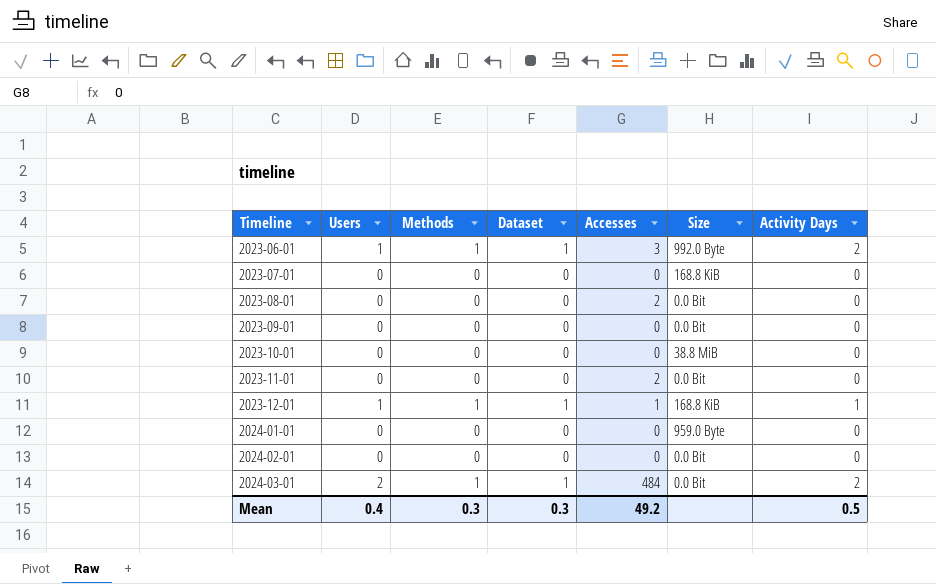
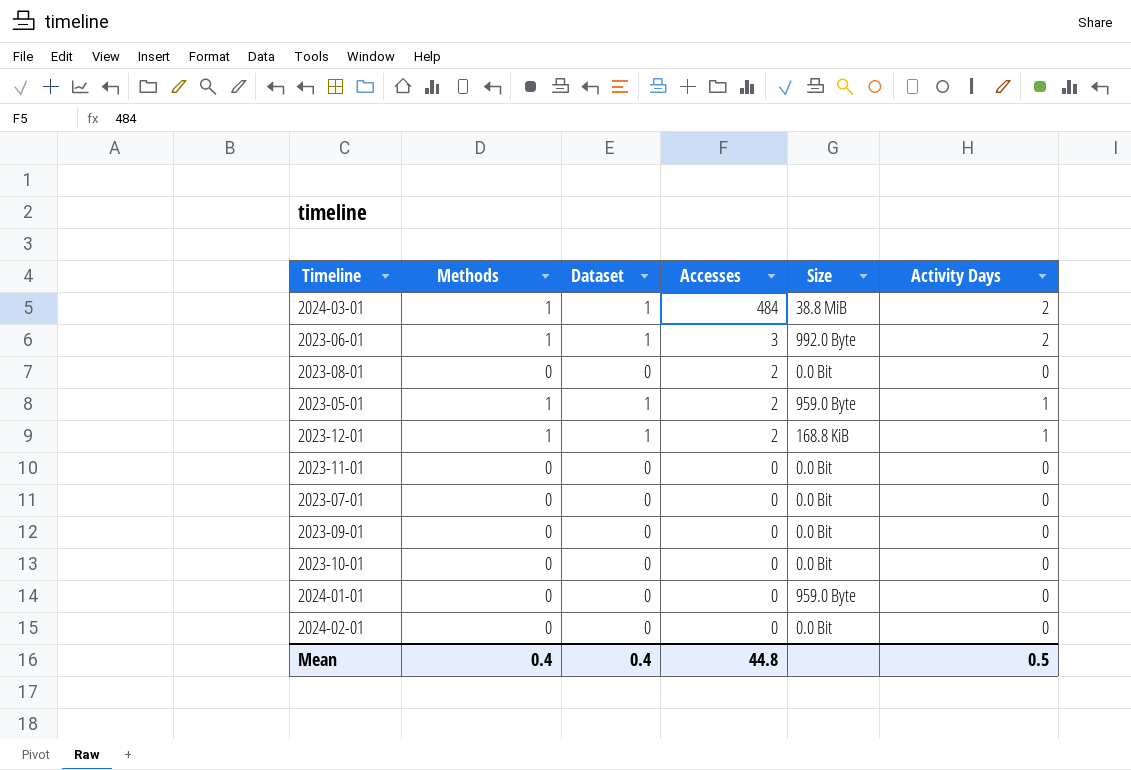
row order: Timeline ascending -> Accesses descending
column Users | position: 2 -> none
2024-03-01 | Size: 0.0 Bit -> 38.8 MiB
row 2023-05-01: none -> 1 | 1 | 2 | 959.0 Byte | 1
2023-12-01 | Accesses: 1 -> 2
2023-11-01 | Accesses: 2 -> 0
2023-07-01 | Size: 168.8 KiB -> 0.0 Bit
2023-10-01 | Size: 38.8 MiB -> 0.0 Bit
Mean | Methods: 0.3 -> 0.4
Mean | Dataset: 0.3 -> 0.4
Mean | Accesses: 49.2 -> 44.8

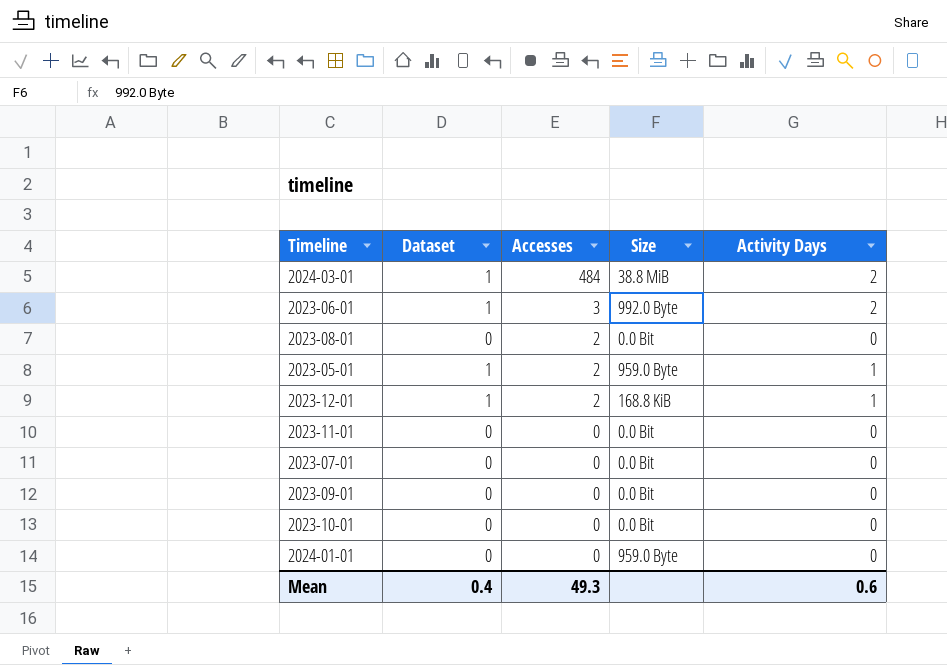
column Methods | position: 2 -> none
row 2024-02-01: 0 | 0 | 0 | 0.0 Bit | 0 -> none
Mean | Accesses: 44.8 -> 49.3
Mean | Activity Days: 0.5 -> 0.6

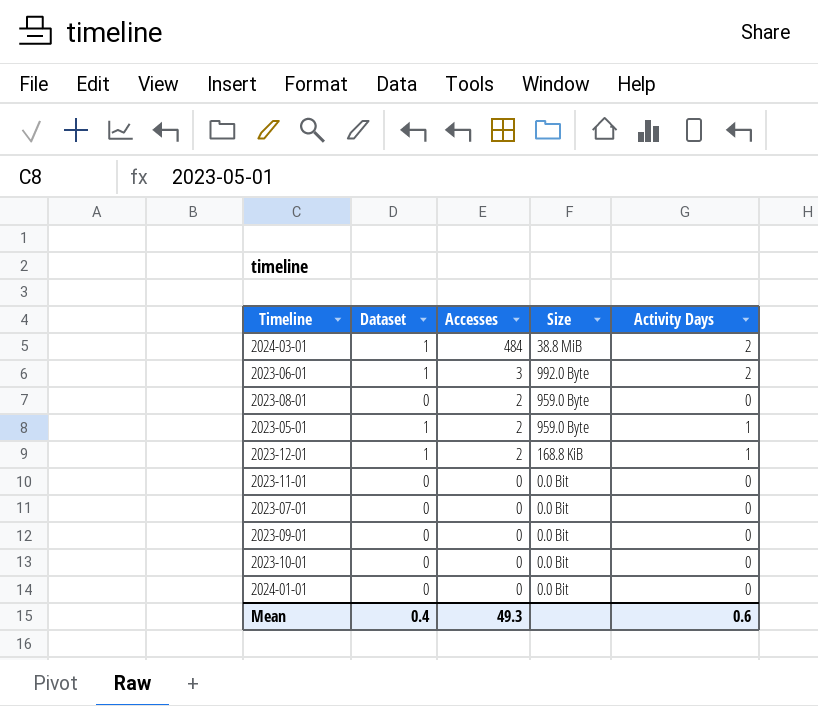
2023-08-01 | Size: 0.0 Bit -> 959.0 Byte
2024-01-01 | Size: 959.0 Byte -> 0.0 Bit

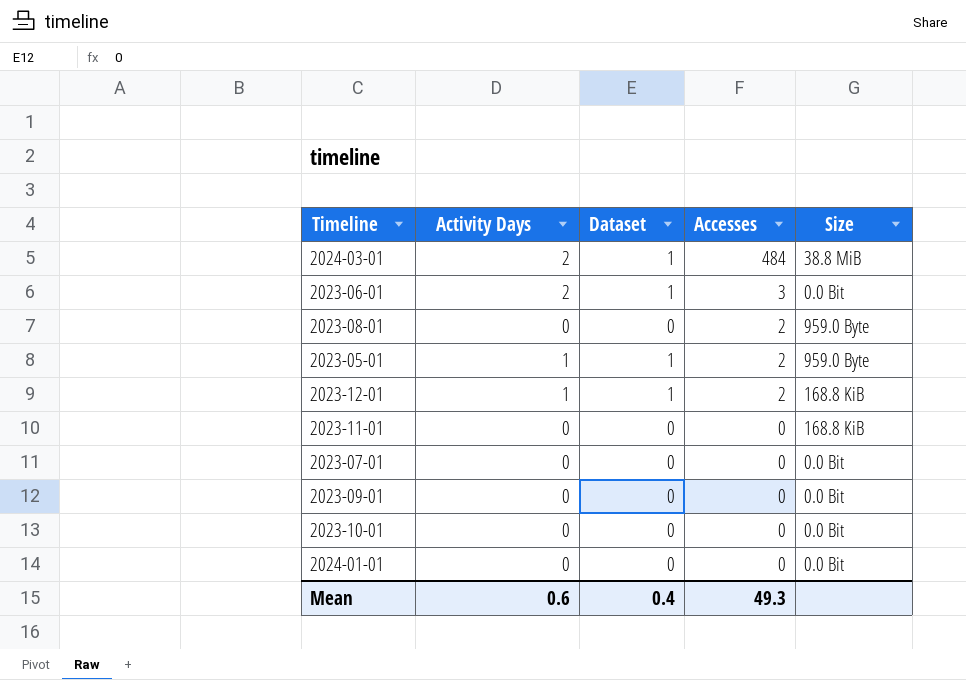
column Activity Days | position: 5 -> 2
2023-06-01 | Size: 992.0 Byte -> 0.0 Bit
2023-11-01 | Size: 0.0 Bit -> 168.8 KiB

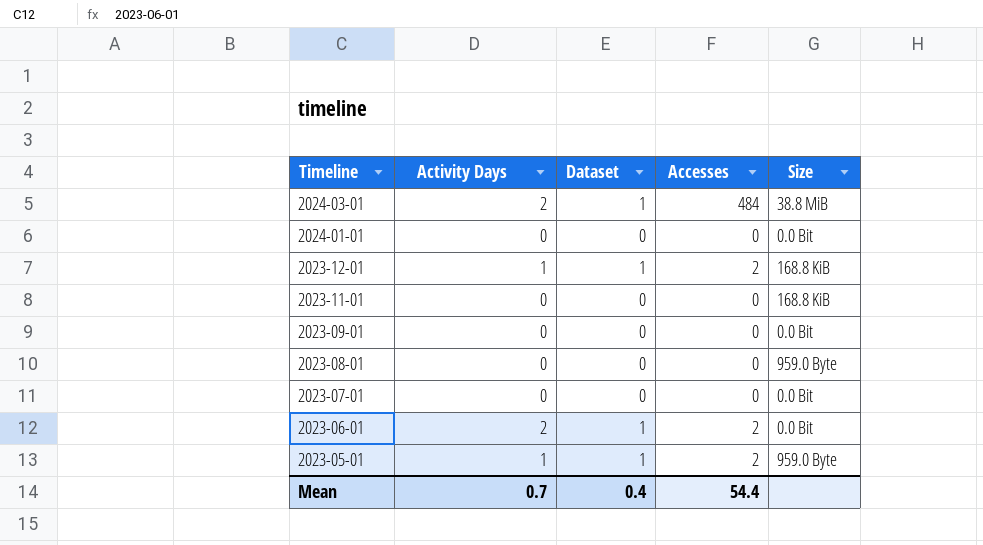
row order: Accesses descending -> Timeline descending
row 2023-10-01: 0 | 0 | 0 | 0.0 Bit -> none
2023-08-01 | Accesses: 2 -> 0
2023-06-01 | Accesses: 3 -> 2
Mean | Activity Days: 0.6 -> 0.7
Mean | Accesses: 49.3 -> 54.4

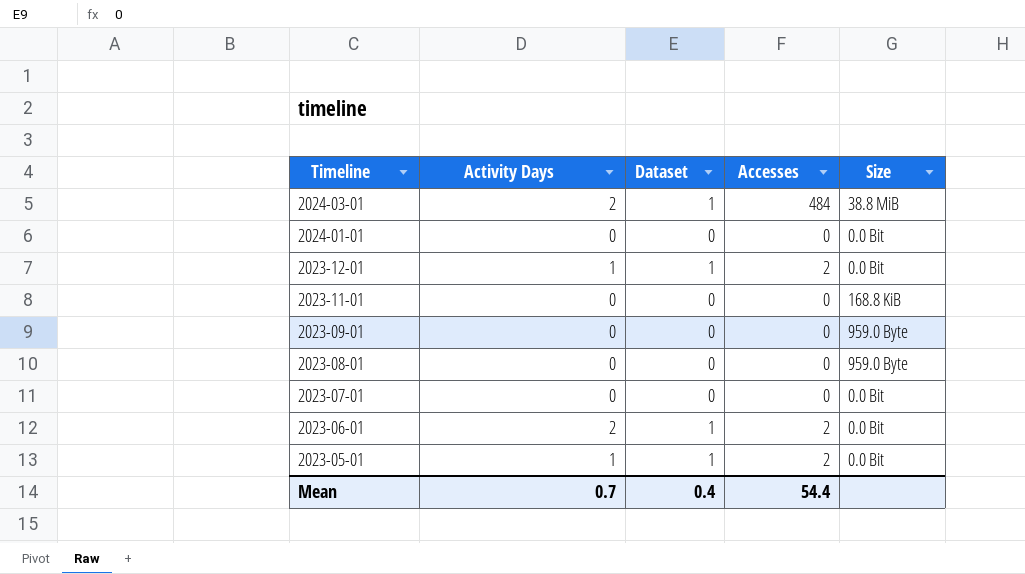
2023-12-01 | Size: 168.8 KiB -> 0.0 Bit
2023-09-01 | Size: 0.0 Bit -> 959.0 Byte
2023-05-01 | Size: 959.0 Byte -> 0.0 Bit

